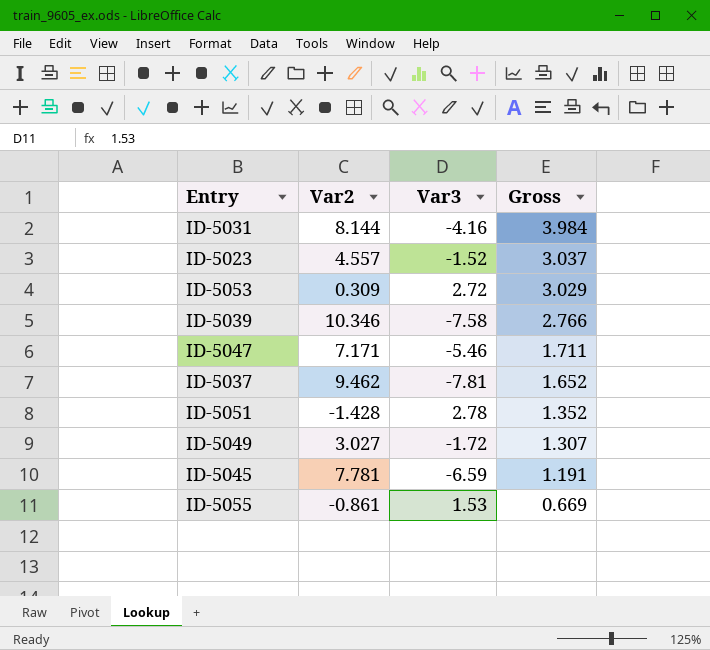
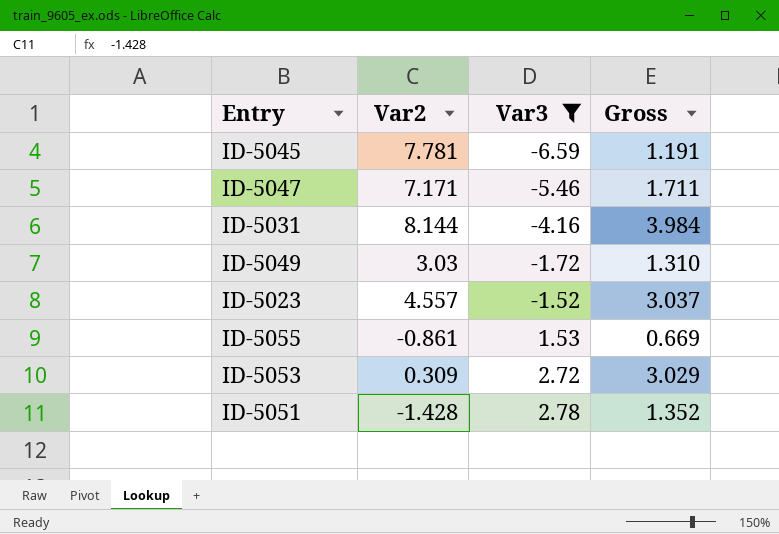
filter: none -> Var3 >= -6.59
row order: Gross descending -> Var3 ascending
ID-5049 | Var2: 3.027 -> 3.03
ID-5049 | Gross: 1.307 -> 1.310

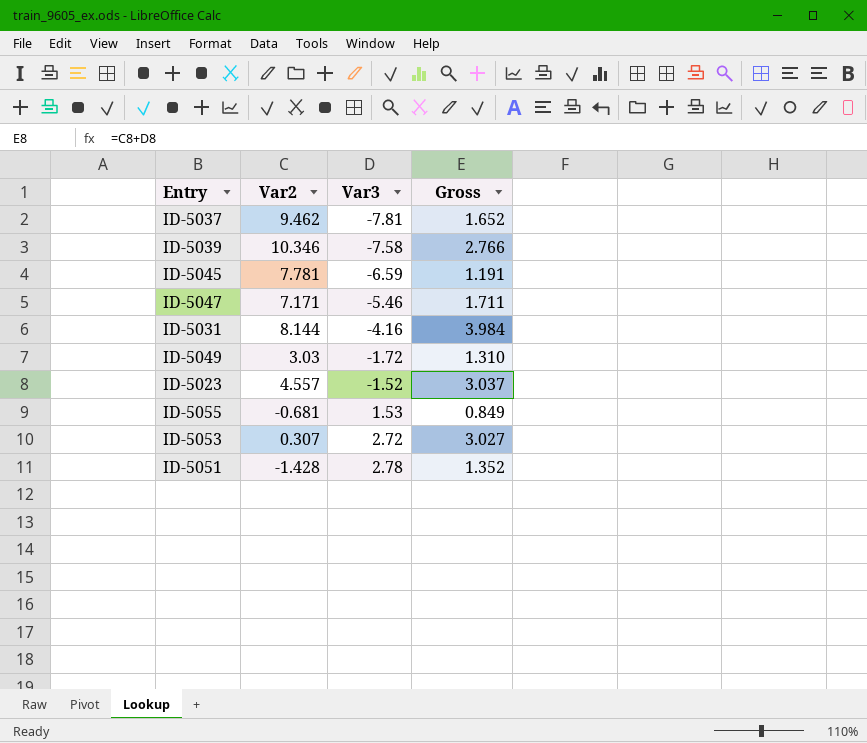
filter: Var3 >= -6.59 -> none
ID-5055 | Var2: -0.861 -> -0.681
ID-5055 | Gross: 0.669 -> 0.849
ID-5053 | Var2: 0.309 -> 0.307
ID-5053 | Gross: 3.029 -> 3.027

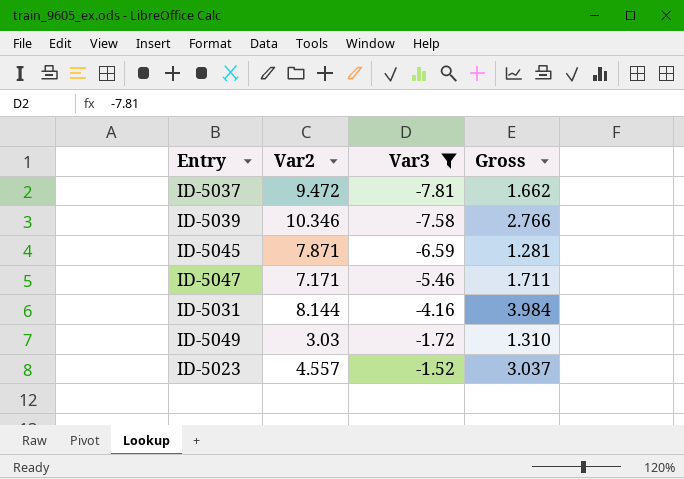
filter: none -> Var3 <= -1.52
ID-5037 | Var2: 9.462 -> 9.472
ID-5037 | Gross: 1.652 -> 1.662
ID-5045 | Var2: 7.781 -> 7.871
ID-5045 | Gross: 1.191 -> 1.281

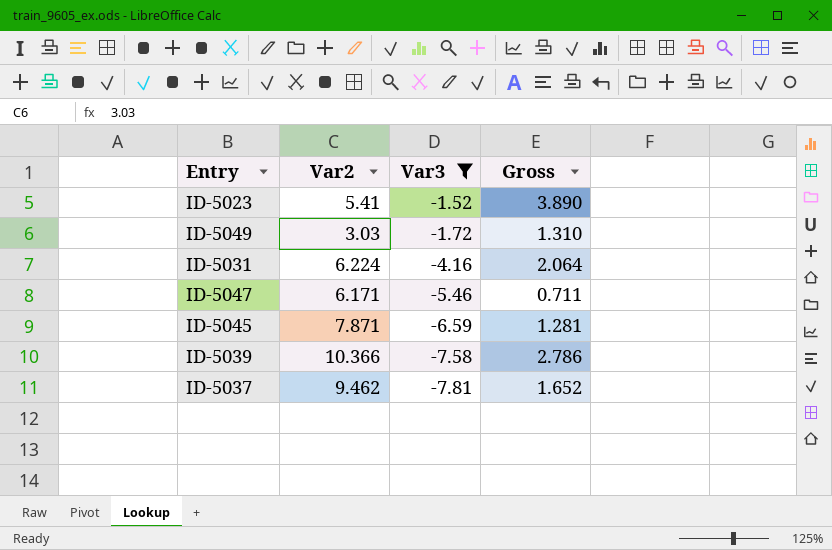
row order: Var3 ascending -> Var3 descending
ID-5023 | Var2: 4.557 -> 5.41
ID-5023 | Gross: 3.037 -> 3.890
ID-5031 | Var2: 8.144 -> 6.224
ID-5031 | Gross: 3.984 -> 2.064
ID-5047 | Var2: 7.171 -> 6.171
ID-5047 | Gross: 1.711 -> 0.711
ID-5039 | Var2: 10.346 -> 10.366
ID-5039 | Gross: 2.766 -> 2.786
ID-5037 | Var2: 9.472 -> 9.462
ID-5037 | Gross: 1.662 -> 1.652

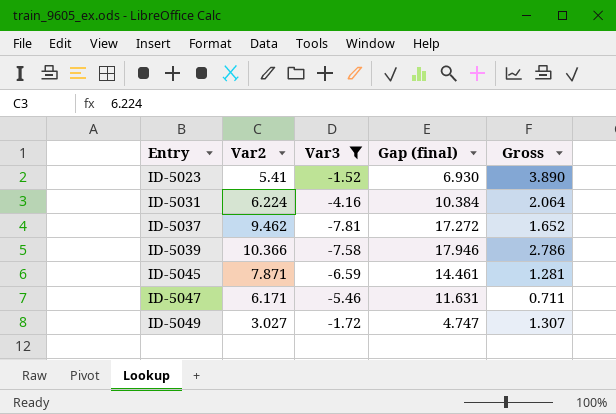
row order: Var3 descending -> Entry ascending
column Gap (final) | formula: none -> [Var2] - [Var3]
ID-5049 | Var2: 3.03 -> 3.027
ID-5049 | Gross: 1.310 -> 1.307

